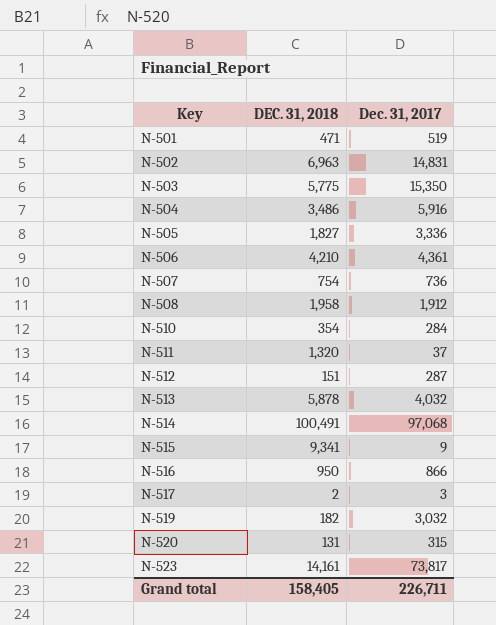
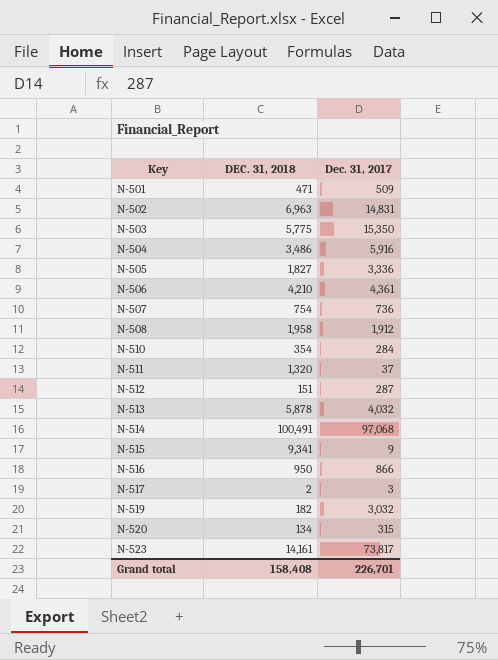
N-501 | Dec. 31, 2017: 519 -> 509
N-520 | DEC. 31, 2018: 131 -> 134
Grand total | DEC. 31, 2018: 158,405 -> 158,408
Grand total | Dec. 31, 2017: 226,711 -> 226,701

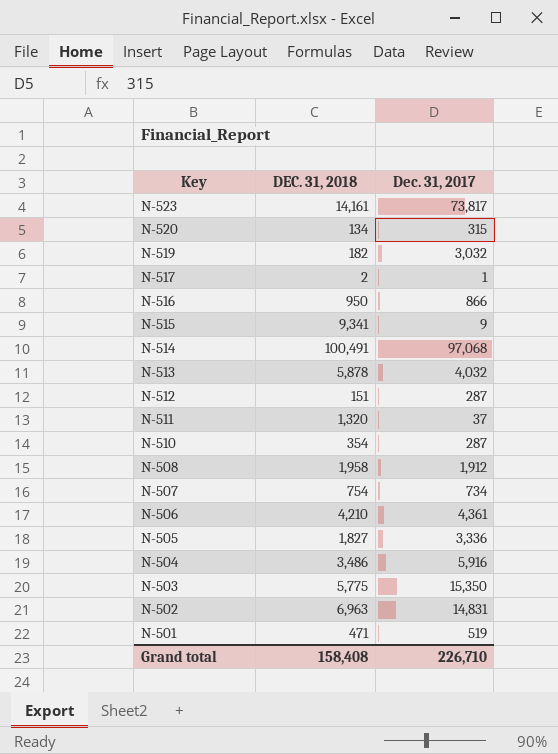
row order: Key ascending -> Key descending
N-517 | Dec. 31, 2017: 3 -> 1
N-510 | Dec. 31, 2017: 284 -> 287
N-507 | Dec. 31, 2017: 736 -> 734
N-501 | Dec. 31, 2017: 509 -> 519
Grand total | Dec. 31, 2017: 226,701 -> 226,710

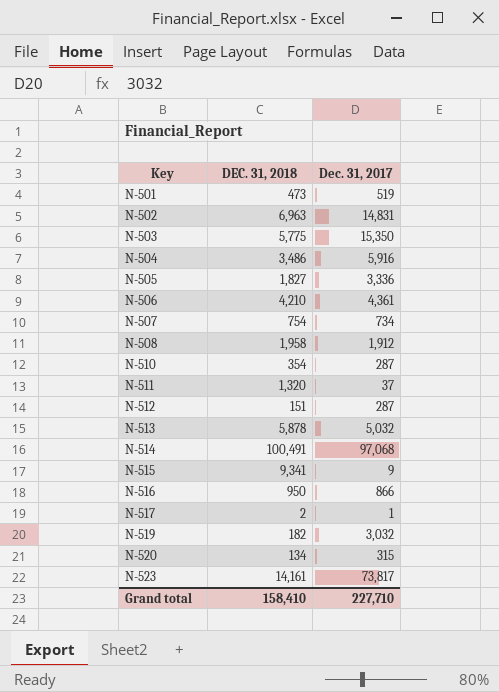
row order: Key descending -> Key ascending
N-501 | DEC. 31, 2018: 471 -> 473
N-513 | Dec. 31, 2017: 4,032 -> 5,032
Grand total | DEC. 31, 2018: 158,408 -> 158,410
Grand total | Dec. 31, 2017: 226,710 -> 227,710

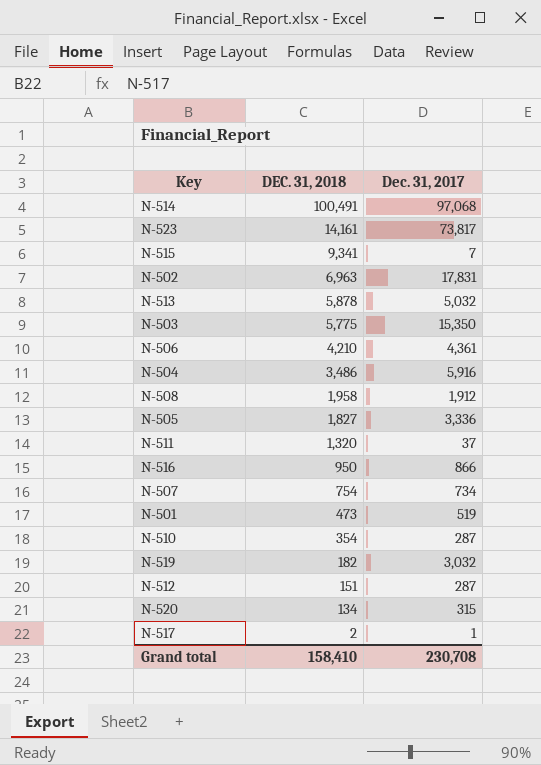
row order: Key ascending -> DEC. 31, 2018 descending
N-515 | Dec. 31, 2017: 9 -> 7
N-502 | Dec. 31, 2017: 14,831 -> 17,831
Grand total | Dec. 31, 2017: 227,710 -> 230,708

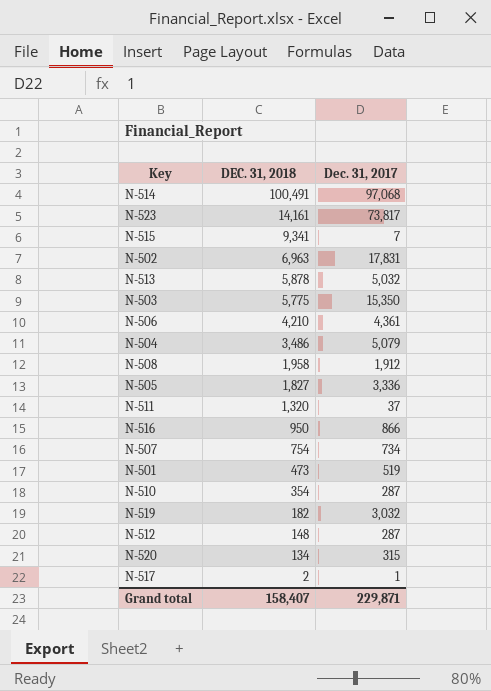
N-504 | Dec. 31, 2017: 5,916 -> 5,079
N-512 | DEC. 31, 2018: 151 -> 148
Grand total | DEC. 31, 2018: 158,410 -> 158,407
Grand total | Dec. 31, 2017: 230,708 -> 229,871

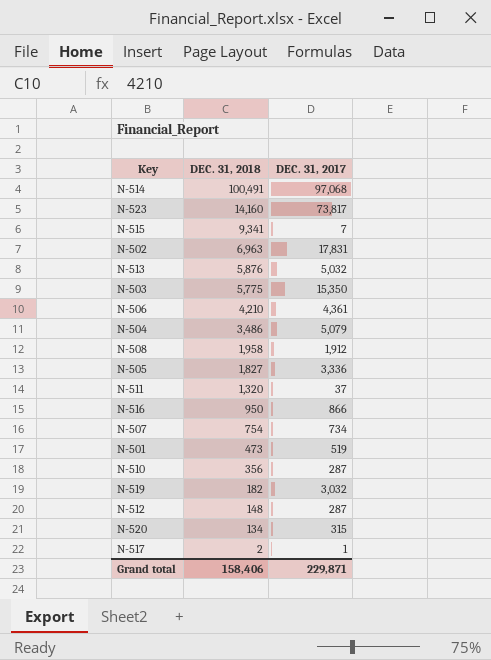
column name: Dec. 31, 2017 -> DEC. 31, 2017
N-523 | DEC. 31, 2018: 14,161 -> 14,160
N-513 | DEC. 31, 2018: 5,878 -> 5,876
N-510 | DEC. 31, 2018: 354 -> 356
Grand total | DEC. 31, 2018: 158,407 -> 158,406

